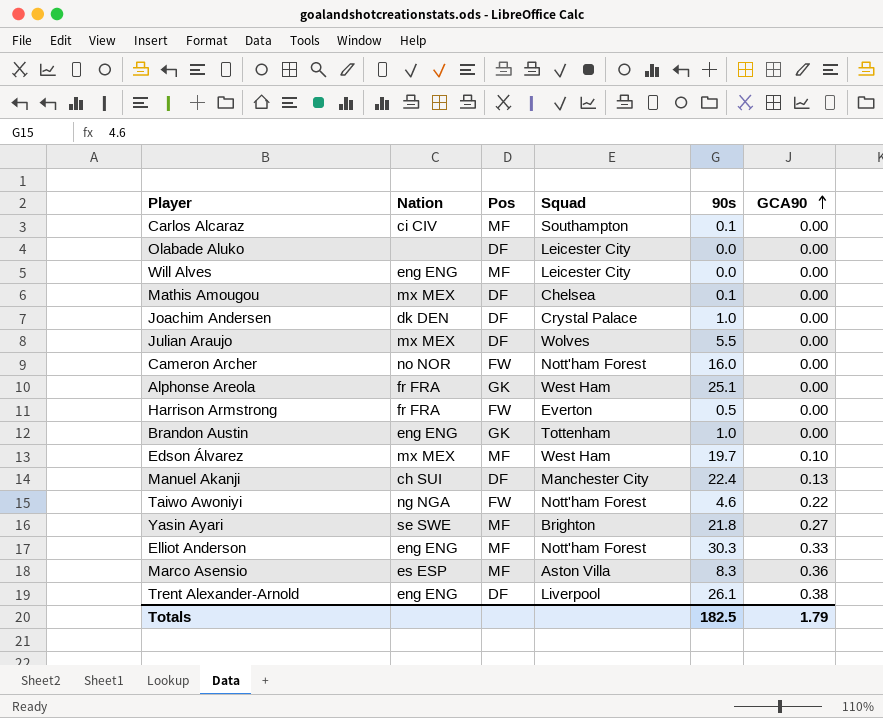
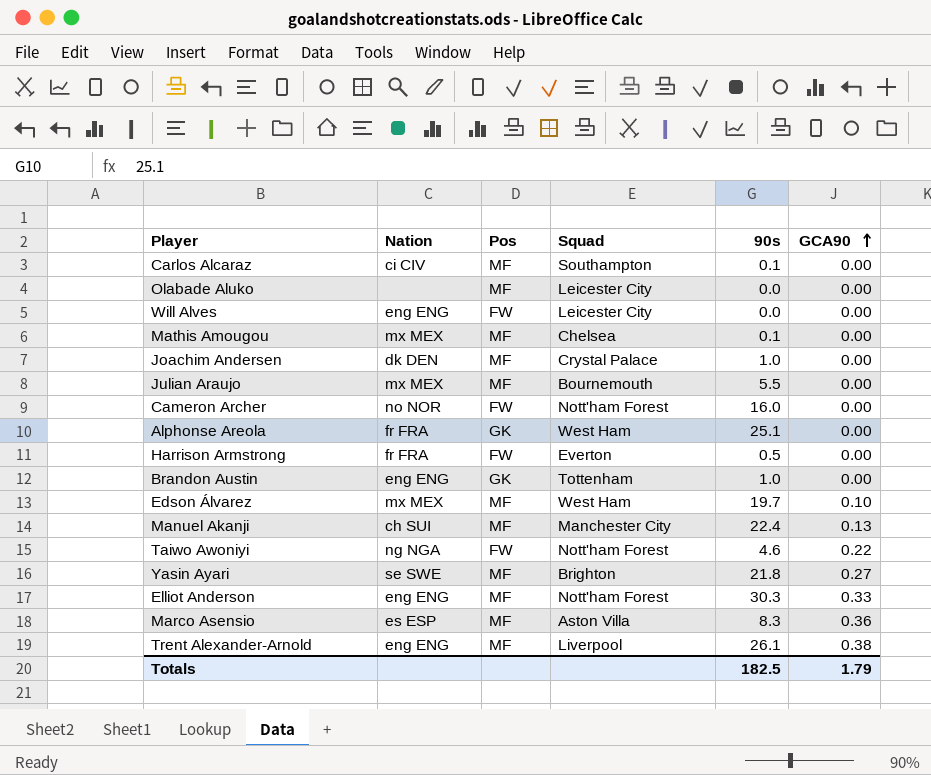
Olabade Aluko | Pos: DF -> MF
Will Alves | Pos: MF -> FW
Mathis Amougou | Pos: DF -> MF
Joachim Andersen | Pos: DF -> MF
Julian Araujo | Pos: DF -> MF
Julian Araujo | Squad: Wolves -> Bournemouth
Manuel Akanji | Pos: DF -> MF
Trent Alexander-Arnold | Pos: DF -> MF

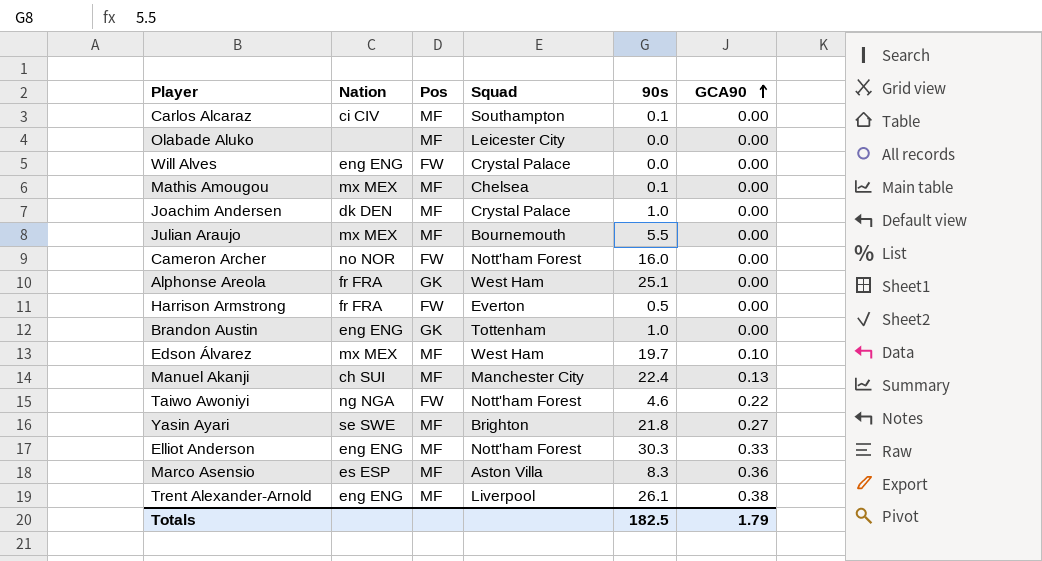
Will Alves | Squad: Leicester City -> Crystal Palace

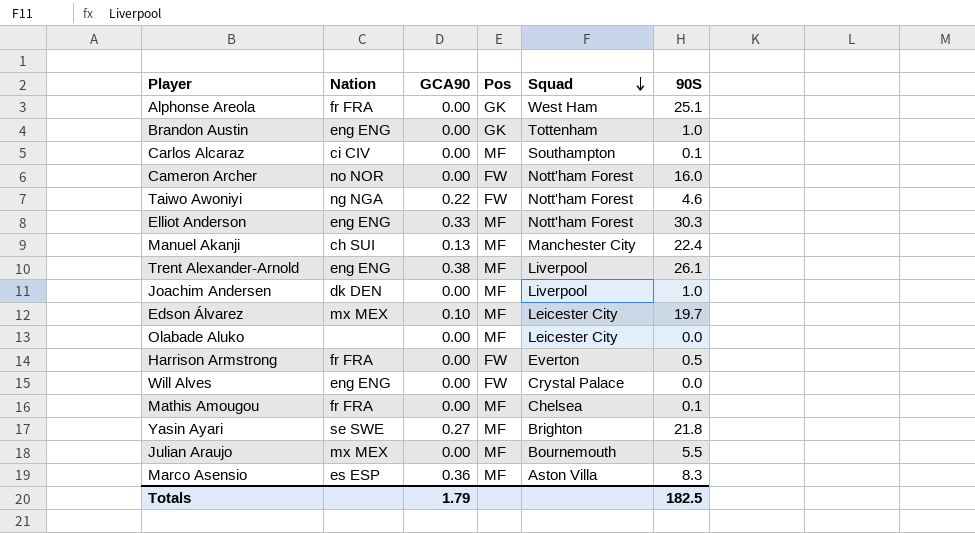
row order: GCA90 ascending -> Squad descending
column GCA90 | position: 6 -> 3
column name: 90s -> 90S
Joachim Andersen | Squad: Crystal Palace -> Liverpool
Edson Álvarez | Squad: West Ham -> Leicester City
Mathis Amougou | Nation: mx MEX -> fr FRA

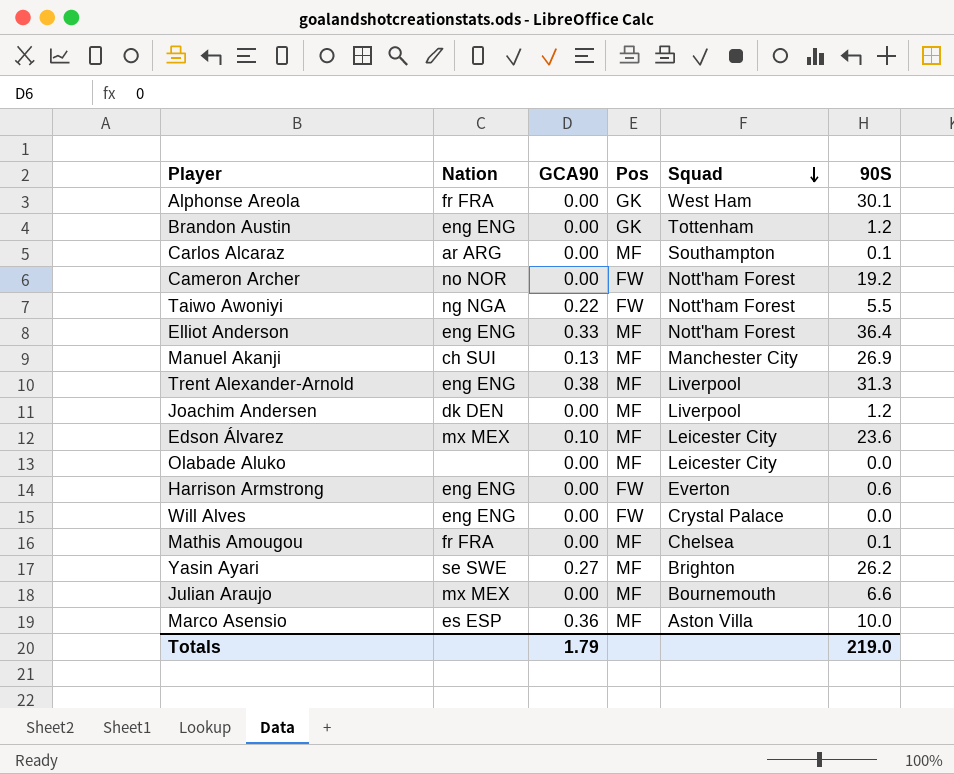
Alphonse Areola | 90S: 25.1 -> 30.1
Brandon Austin | 90S: 1.0 -> 1.2
Carlos Alcaraz | Nation: ci CIV -> ar ARG
Cameron Archer | 90S: 16.0 -> 19.2
Taiwo Awoniyi | 90S: 4.6 -> 5.5
Elliot Anderson | 90S: 30.3 -> 36.4
Manuel Akanji | 90S: 22.4 -> 26.9
Trent Alexander-Arnold | 90S: 26.1 -> 31.3
Joachim Andersen | 90S: 1.0 -> 1.2
Edson Álvarez | 90S: 19.7 -> 23.6
Harrison Armstrong | Nation: fr FRA -> eng ENG
Harrison Armstrong | 90S: 0.5 -> 0.6
Yasin Ayari | 90S: 21.8 -> 26.2
Julian Araujo | 90S: 5.5 -> 6.6
Marco Asensio | 90S: 8.3 -> 10.0
Totals | 90S: 182.5 -> 219.0

